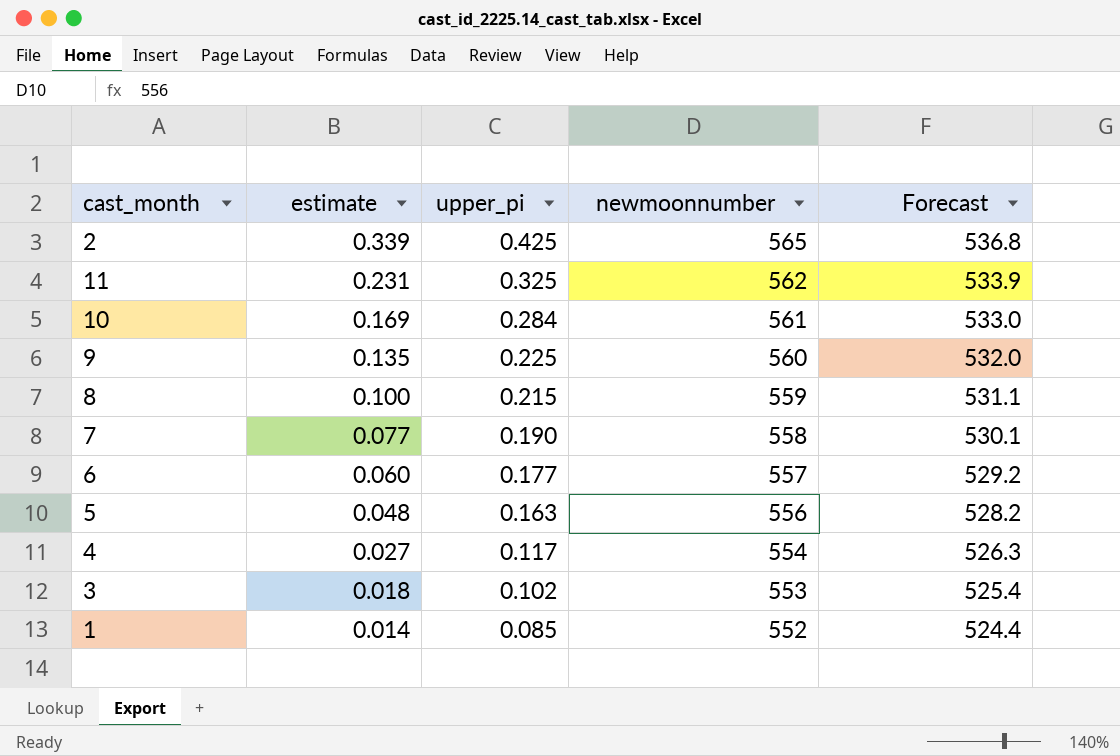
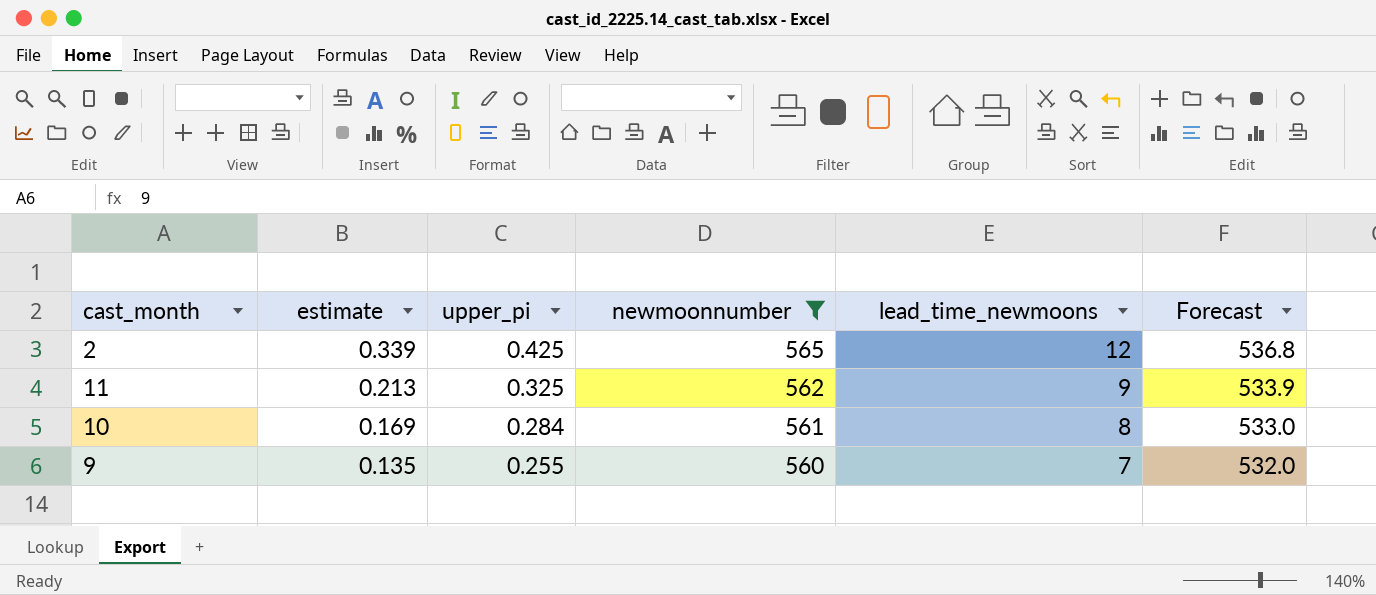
filter: none -> newmoonnumber >= 560
column lead_time_newmoons | position: none -> 5
11 | estimate: 0.231 -> 0.213
9 | upper_pi: 0.225 -> 0.255

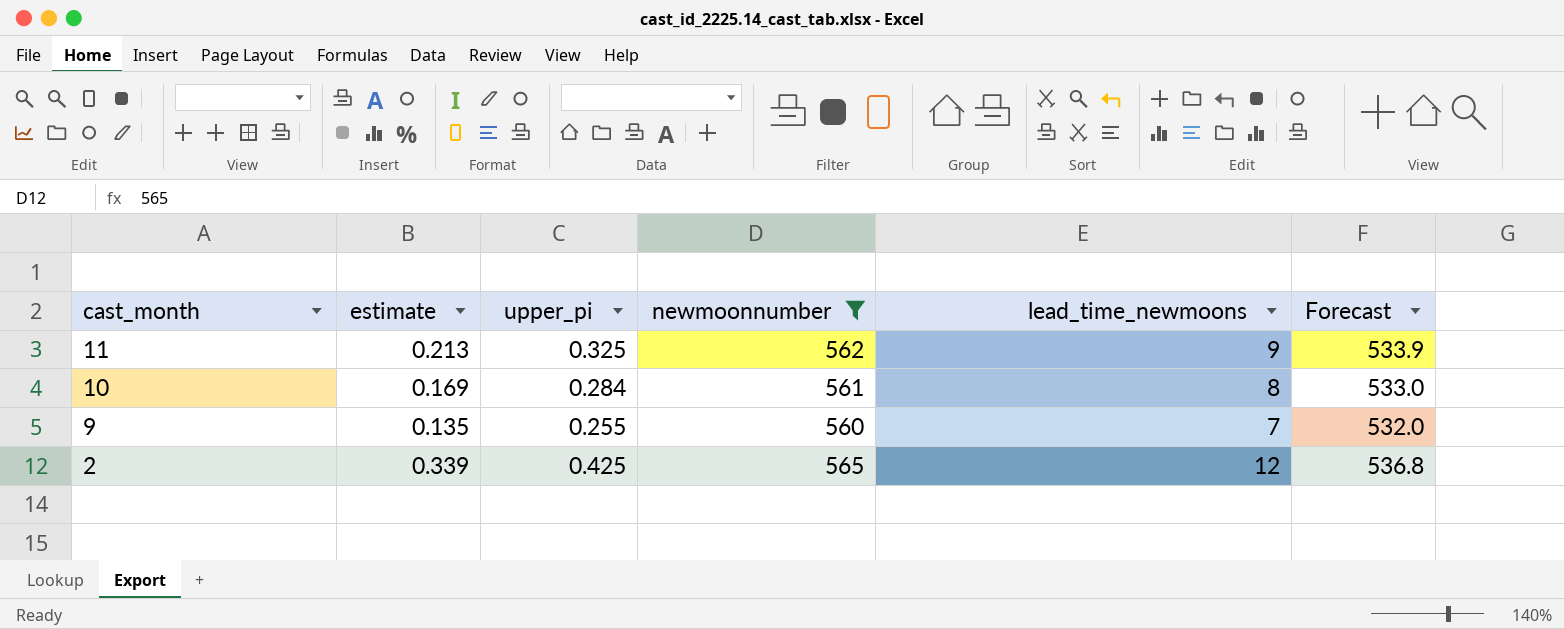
row order: estimate descending -> cast_month descending

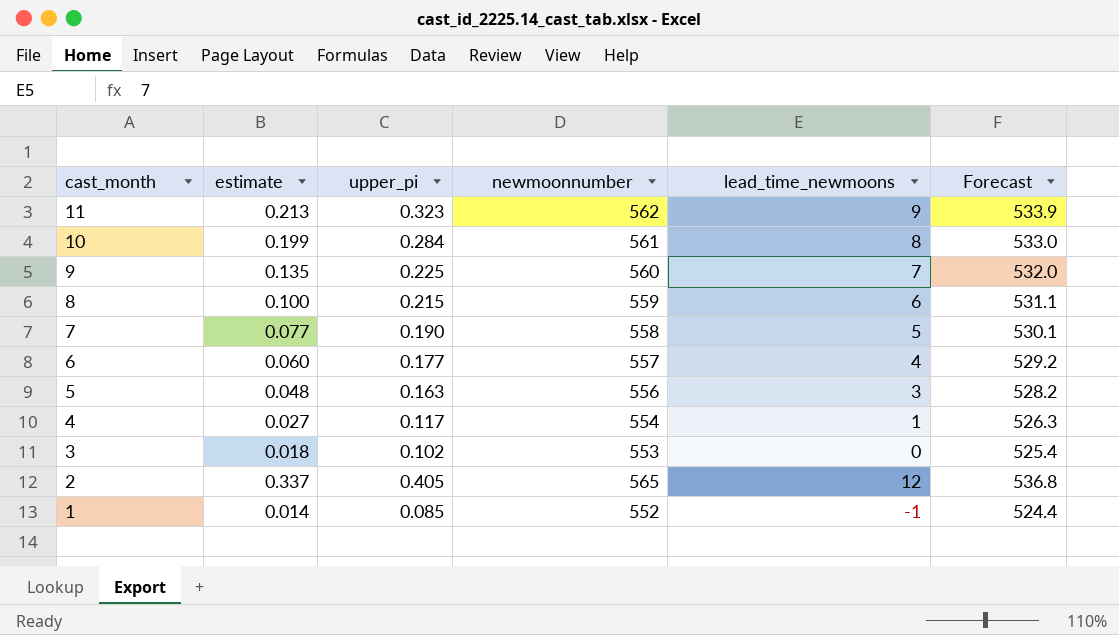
filter: newmoonnumber >= 560 -> none
11 | upper_pi: 0.325 -> 0.323
10 | estimate: 0.169 -> 0.199
9 | upper_pi: 0.255 -> 0.225
2 | estimate: 0.339 -> 0.337
2 | upper_pi: 0.425 -> 0.405

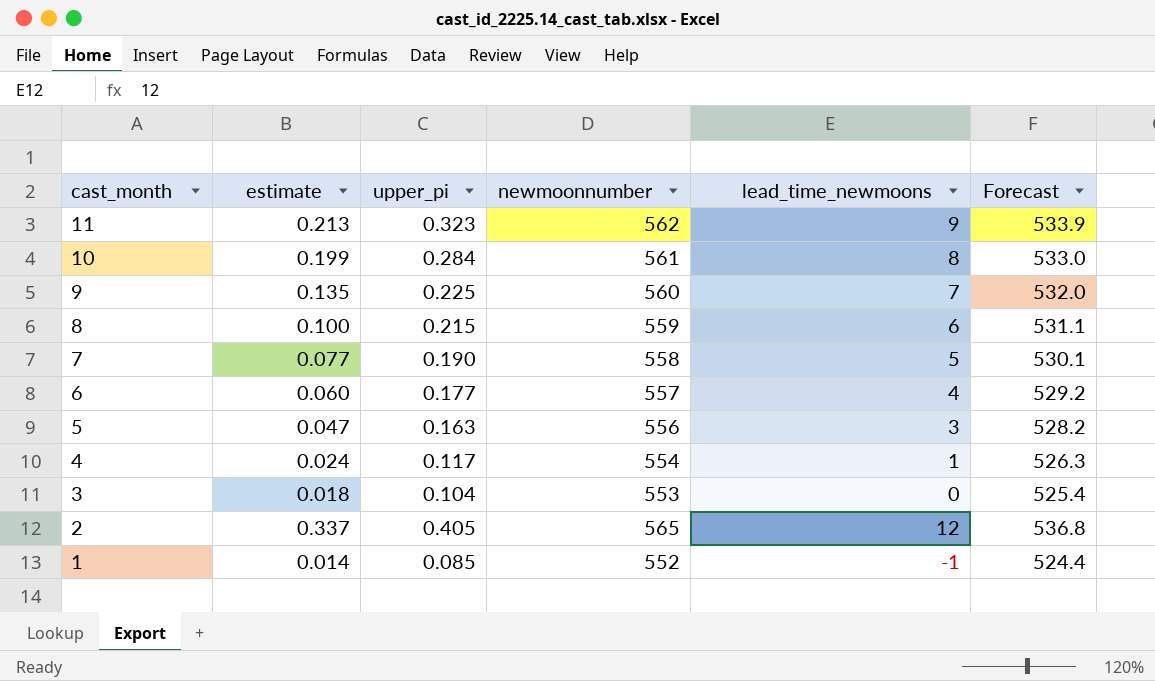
5 | estimate: 0.048 -> 0.047
4 | estimate: 0.027 -> 0.024
3 | upper_pi: 0.102 -> 0.104

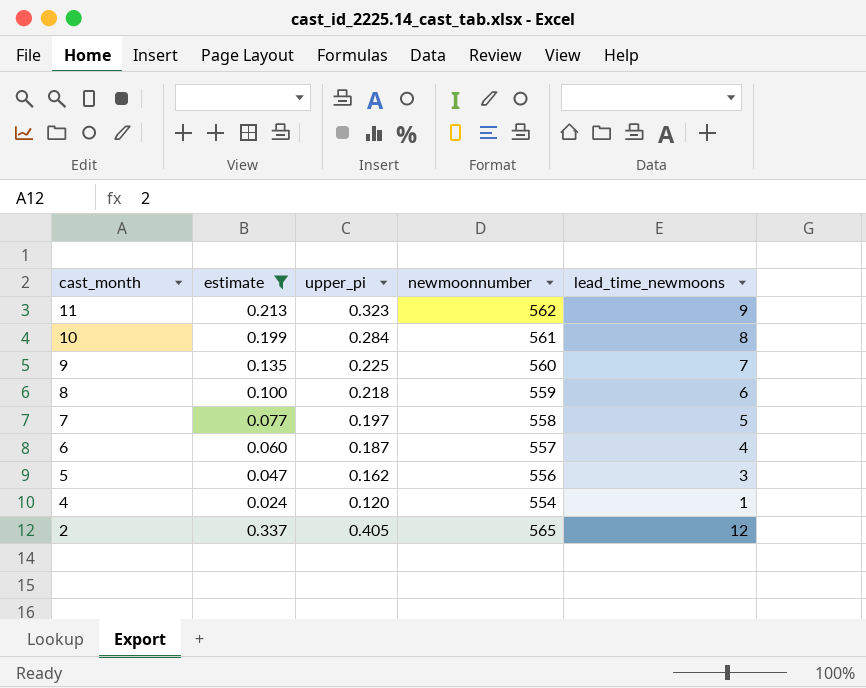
filter: none -> estimate >= 0.024
column Forecast | formula: [newmoonnumber] * 0.95 -> none
8 | upper_pi: 0.215 -> 0.218
7 | upper_pi: 0.190 -> 0.197
6 | upper_pi: 0.177 -> 0.187
5 | upper_pi: 0.163 -> 0.162
4 | upper_pi: 0.117 -> 0.120

